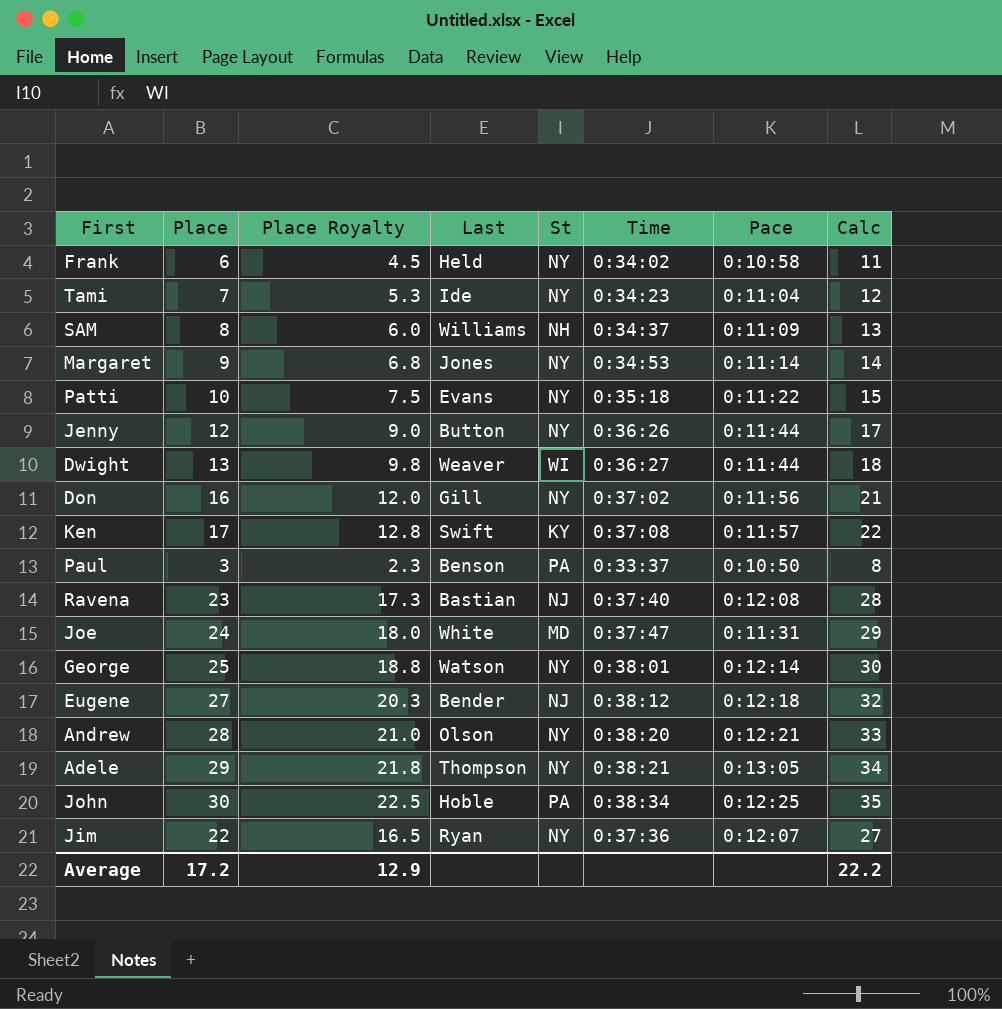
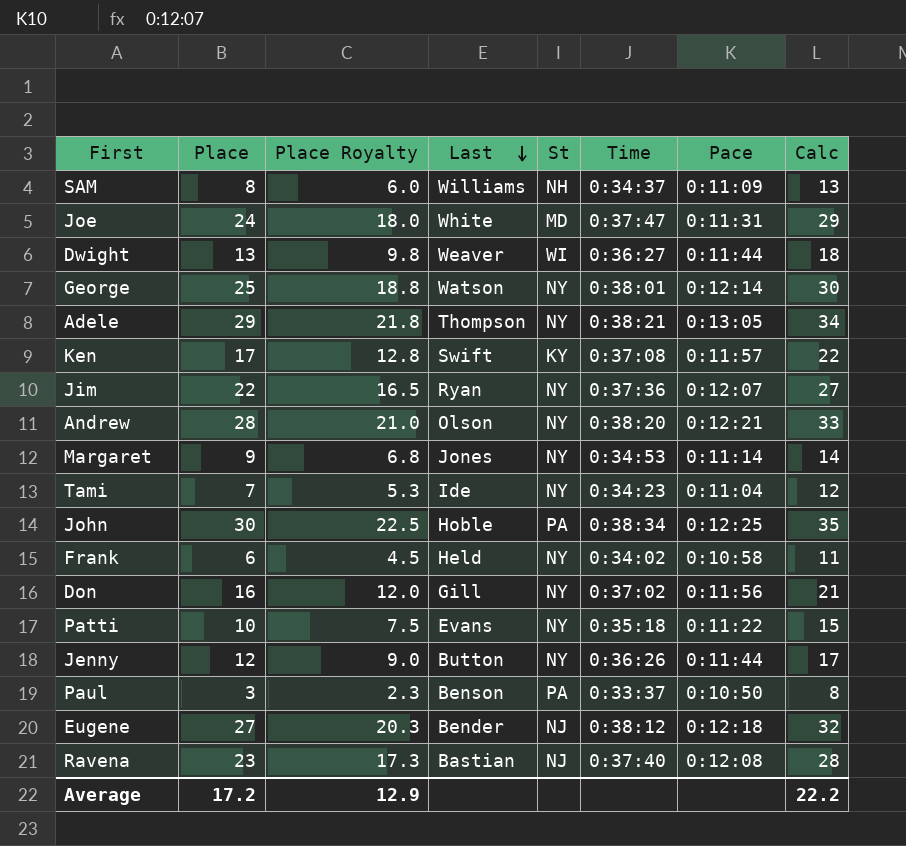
row order: none -> Last descending

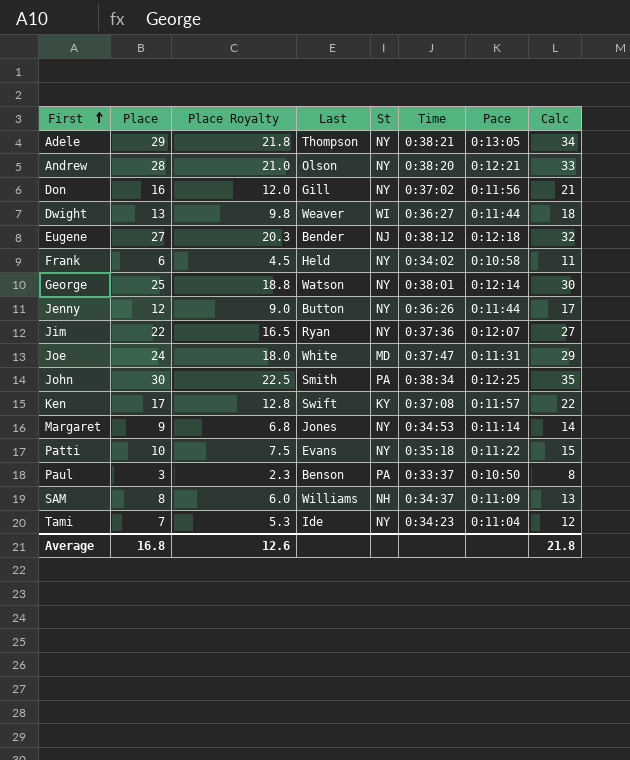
row order: Last descending -> First ascending
row Ravena: 23 | 17.3 | Bastian | NJ | 0:37:40 | 0:12:08 | 28 -> none
John | Last: Hoble -> Smith
Average | Place: 17.2 -> 16.8
Average | Place Royalty: 12.9 -> 12.6
Average | Calc: 22.2 -> 21.8

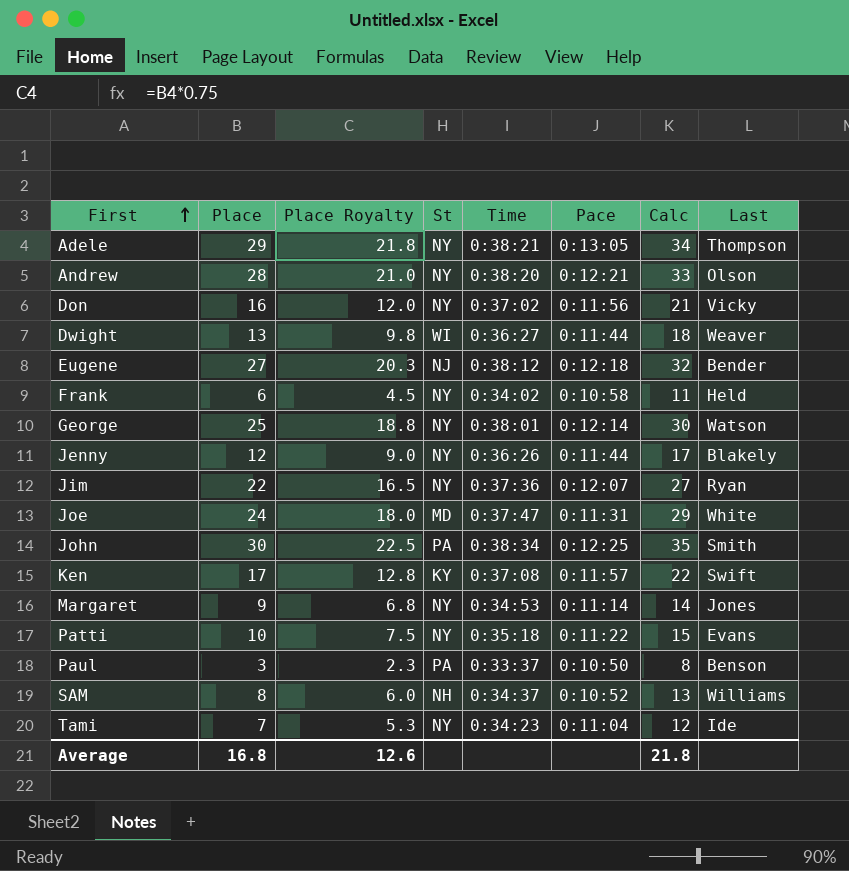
column Last | position: 4 -> 8
Don | Last: Gill -> Vicky
Jenny | Last: Button -> Blakely
SAM | Pace: 0:11:09 -> 0:10:52

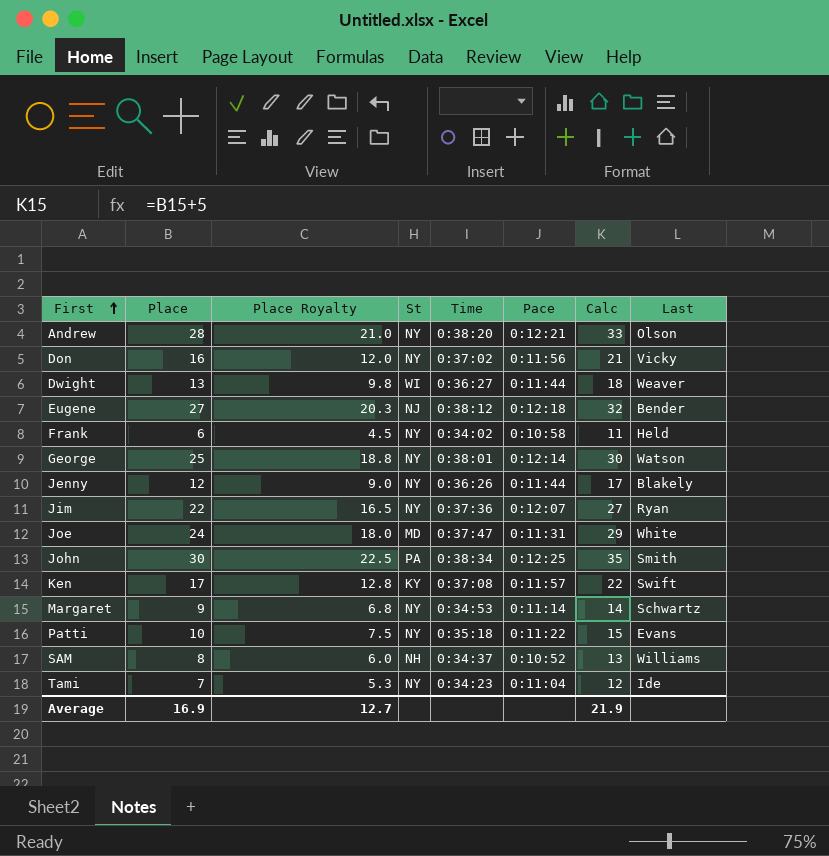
row Adele: 29 | 21.8 | NY | 0:38:21 | 0:13:05 | 34 | Thompson -> none
row Paul: 3 | 2.3 | PA | 0:33:37 | 0:10:50 | 8 | Benson -> none
Margaret | Last: Jones -> Schwartz
Average | Place: 16.8 -> 16.9
Average | Place Royalty: 12.6 -> 12.7
Average | Calc: 21.8 -> 21.9

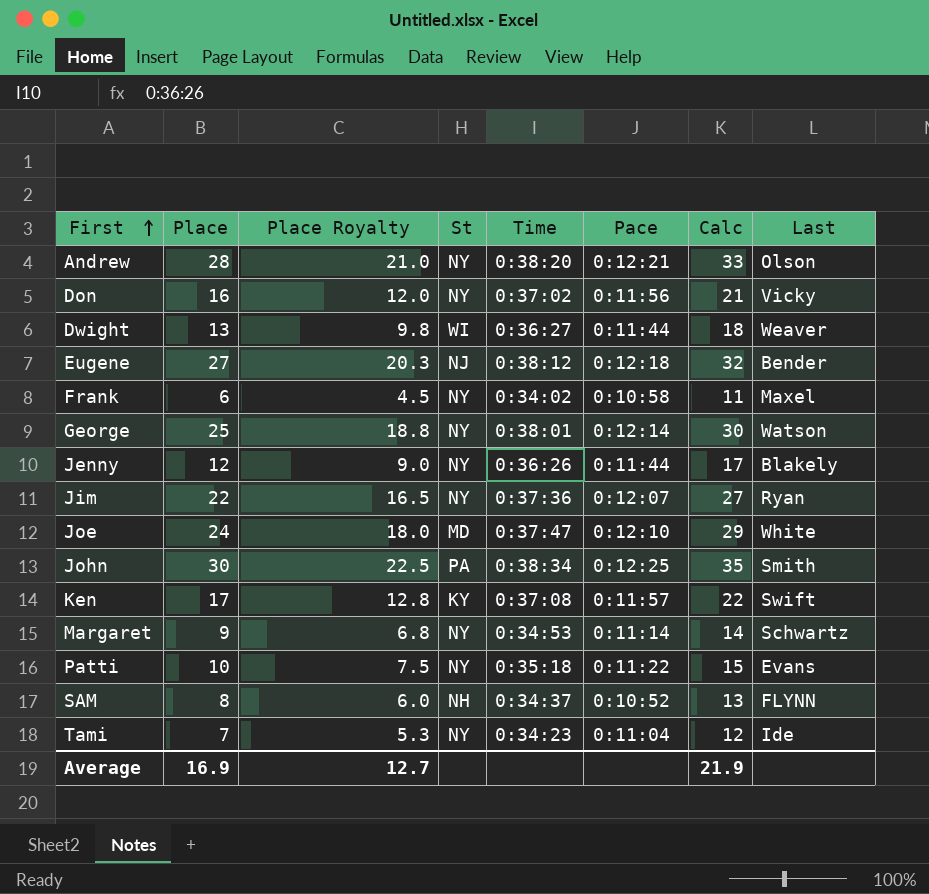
Frank | Last: Held -> Maxel
Joe | Pace: 0:11:31 -> 0:12:10
SAM | Last: Williams -> FLYNN

